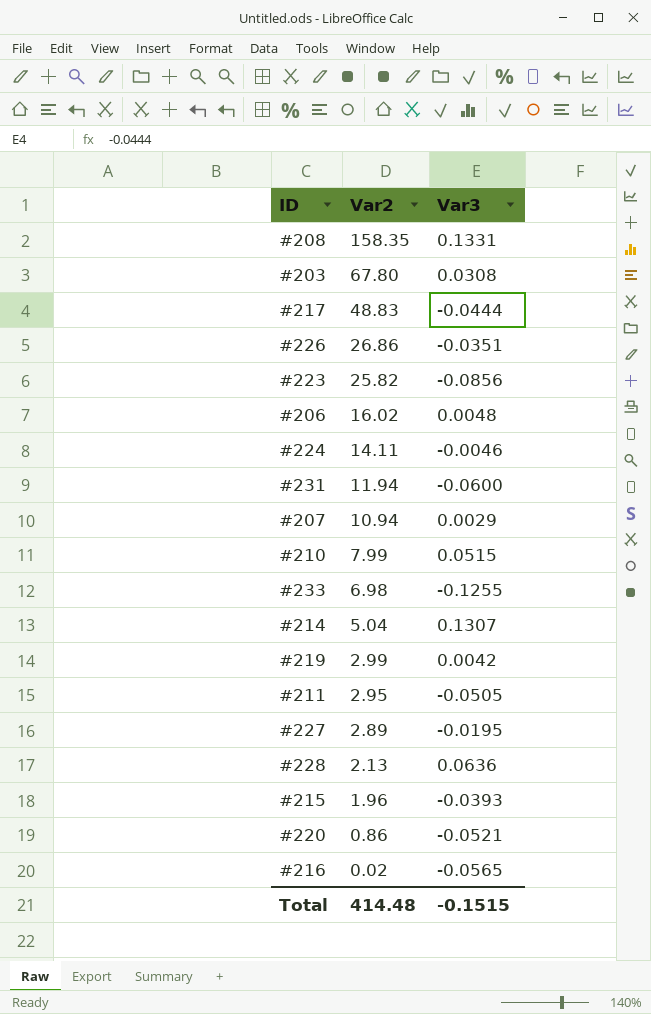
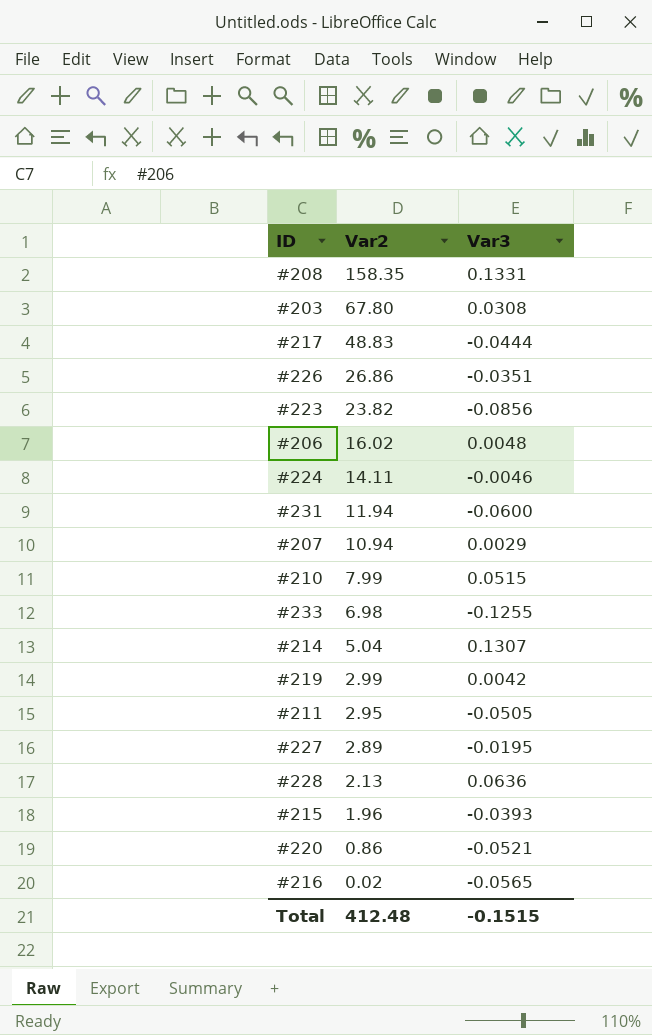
#223 | Var2: 25.82 -> 23.82
Total | Var2: 414.48 -> 412.48

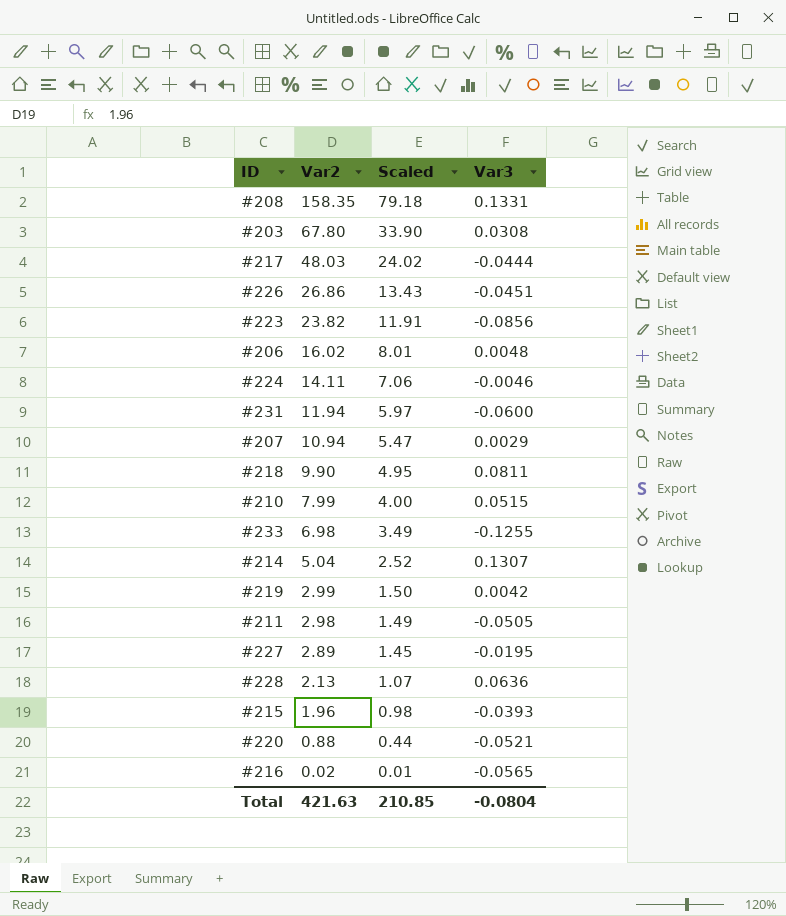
column Scaled | formula: none -> [Var2] * 0.5
#217 | Var2: 48.83 -> 48.03
#226 | Var3: -0.0351 -> -0.0451
row #218: none -> 9.90 | 4.95 | 0.0811
#211 | Var2: 2.95 -> 2.98
#220 | Var2: 0.86 -> 0.88
Total | Var2: 412.48 -> 421.63
Total | Var3: -0.1515 -> -0.0804

